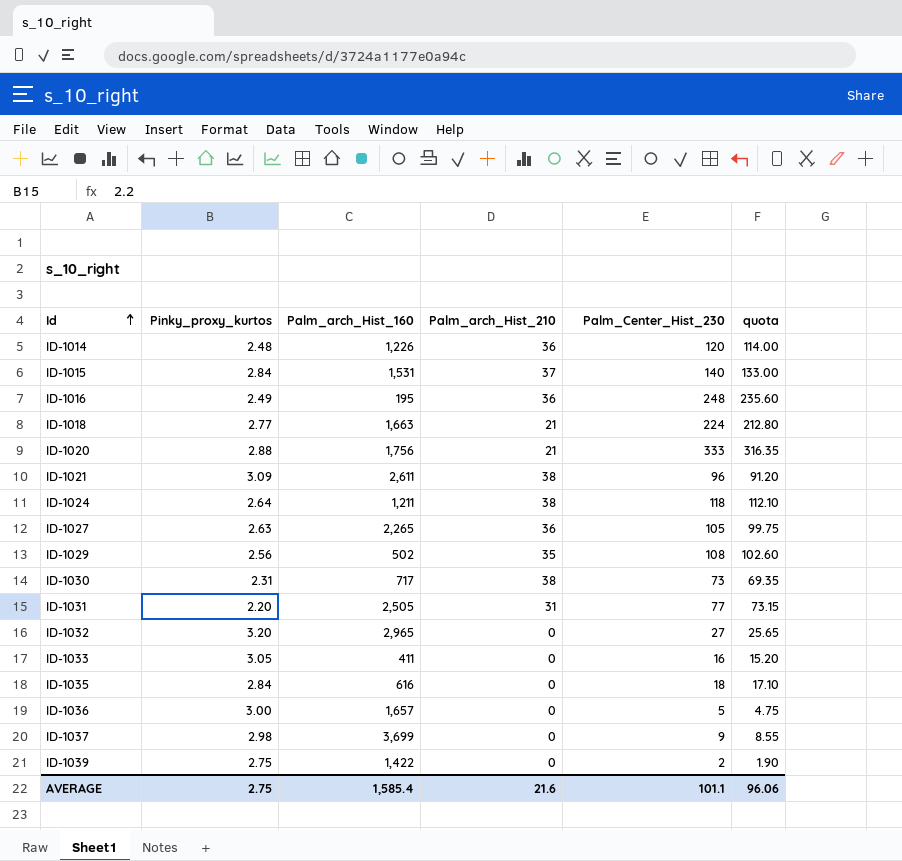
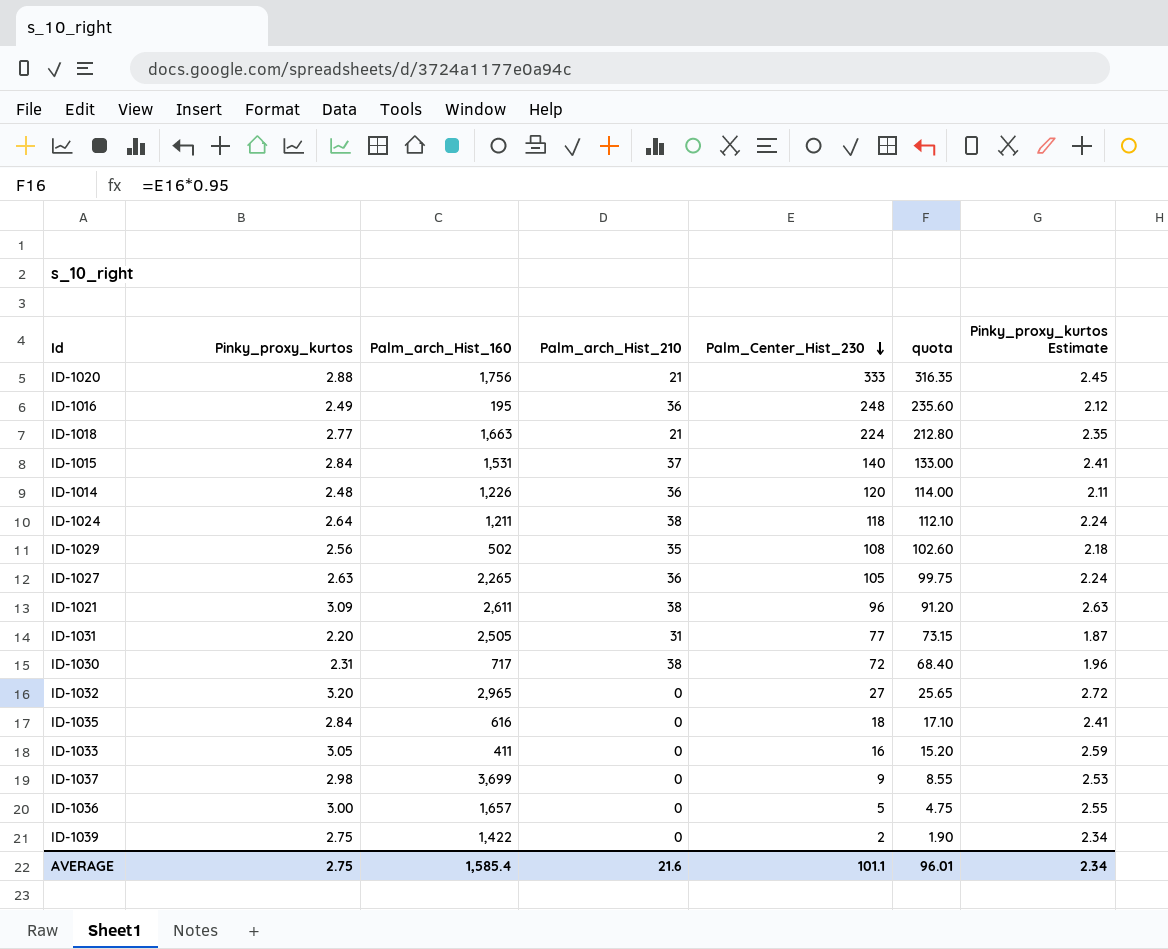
row order: Id ascending -> Palm_Center_Hist_230 descending
column Pinky_proxy_kurtos Estimate | formula: none -> [Pinky_proxy_kurtos] * 0.85
ID-1030 | Palm_Center_Hist_230: 73 -> 72
ID-1030 | quota: 69.35 -> 68.40
AVERAGE | quota: 96.06 -> 96.01

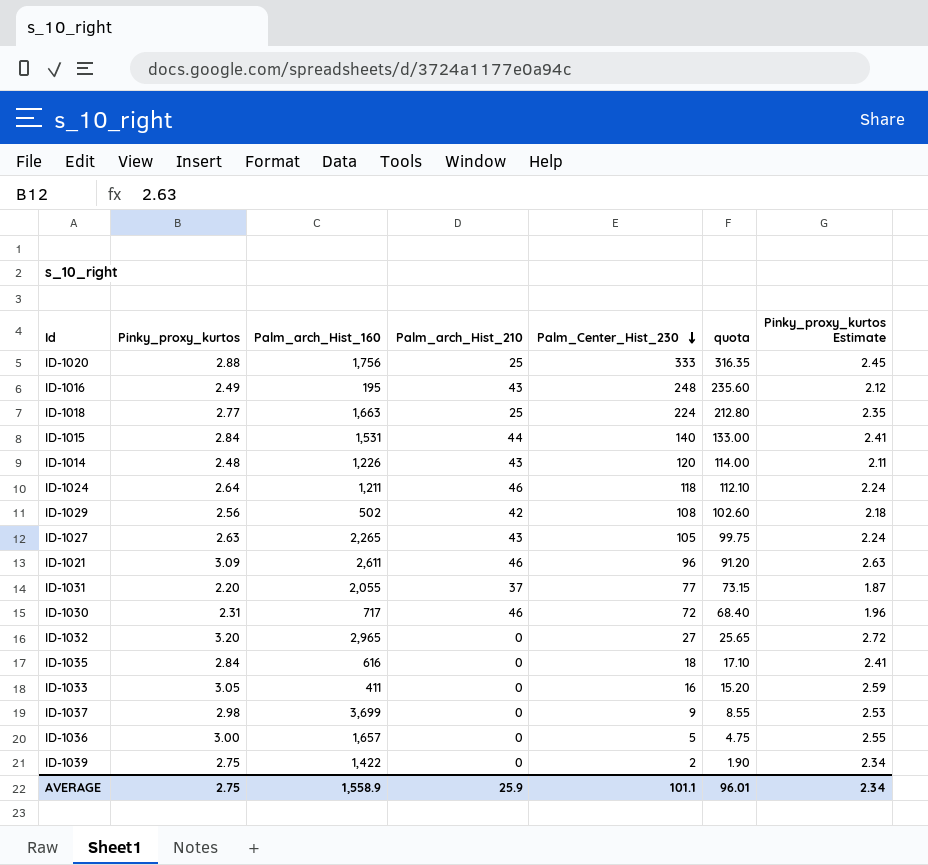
ID-1020 | Palm_arch_Hist_210: 21 -> 25
ID-1016 | Palm_arch_Hist_210: 36 -> 43
ID-1018 | Palm_arch_Hist_210: 21 -> 25
ID-1015 | Palm_arch_Hist_210: 37 -> 44
ID-1014 | Palm_arch_Hist_210: 36 -> 43
ID-1024 | Palm_arch_Hist_210: 38 -> 46
ID-1029 | Palm_arch_Hist_210: 35 -> 42
ID-1027 | Palm_arch_Hist_210: 36 -> 43
ID-1021 | Palm_arch_Hist_210: 38 -> 46
ID-1031 | Palm_arch_Hist_160: 2,505 -> 2,055
ID-1031 | Palm_arch_Hist_210: 31 -> 37
ID-1030 | Palm_arch_Hist_210: 38 -> 46
AVERAGE | Palm_arch_Hist_160: 1,585.4 -> 1,558.9
AVERAGE | Palm_arch_Hist_210: 21.6 -> 25.9

